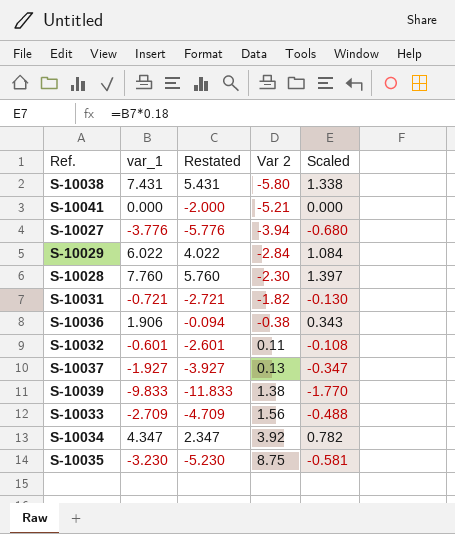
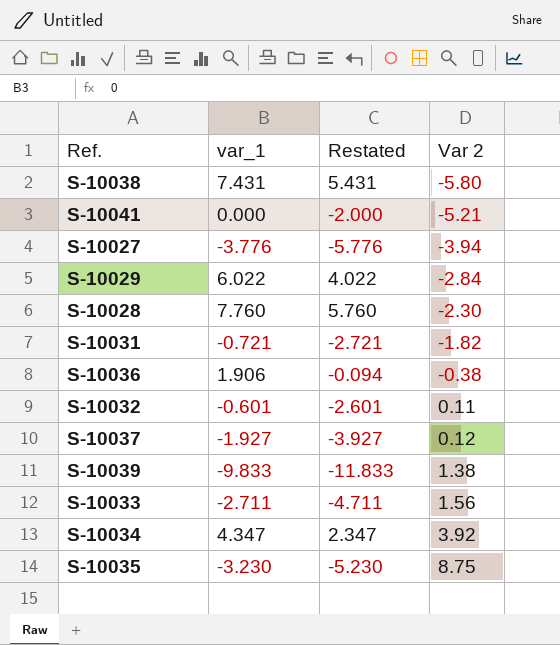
column Scaled | formula: [var_1] * 0.18 -> none
S-10037 | Var 2: 0.13 -> 0.12
S-10033 | var_1: -2.709 -> -2.711
S-10033 | Restated: -4.709 -> -4.711

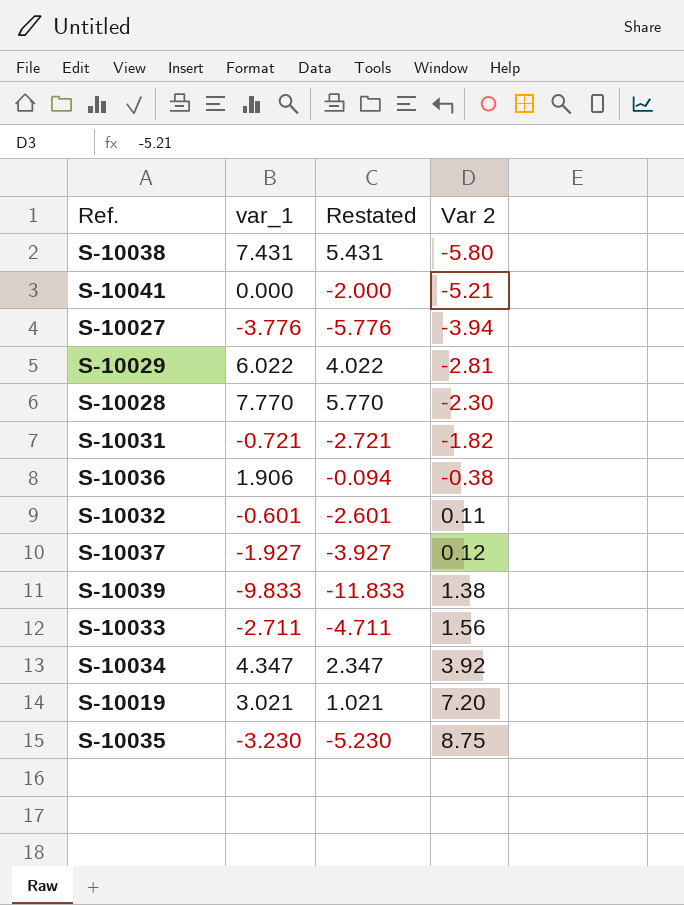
S-10029 | Var 2: -2.84 -> -2.81
S-10028 | var_1: 7.760 -> 7.770
S-10028 | Restated: 5.760 -> 5.770
row S-10019: none -> 3.021 | 1.021 | 7.20

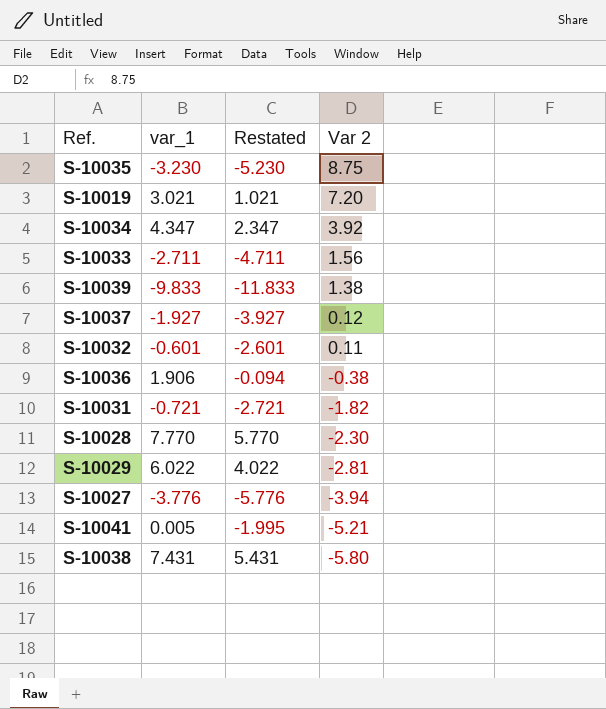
row order: Var 2 ascending -> Var 2 descending
S-10041 | var_1: 0.000 -> 0.005
S-10041 | Restated: -2.000 -> -1.995

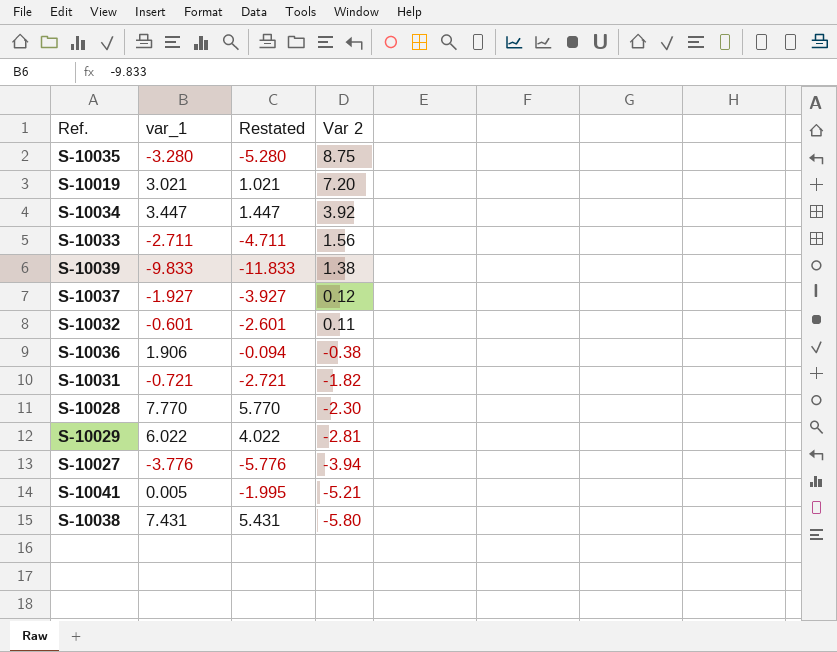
S-10035 | var_1: -3.230 -> -3.280
S-10035 | Restated: -5.230 -> -5.280
S-10034 | var_1: 4.347 -> 3.447
S-10034 | Restated: 2.347 -> 1.447

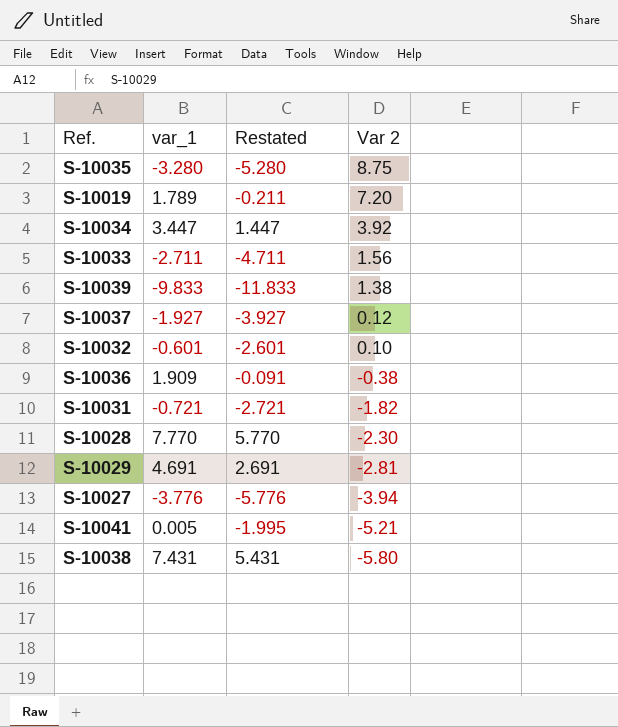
S-10019 | var_1: 3.021 -> 1.789
S-10019 | Restated: 1.021 -> -0.211
S-10032 | Var 2: 0.11 -> 0.10
S-10036 | var_1: 1.906 -> 1.909
S-10036 | Restated: -0.094 -> -0.091
S-10029 | var_1: 6.022 -> 4.691
S-10029 | Restated: 4.022 -> 2.691

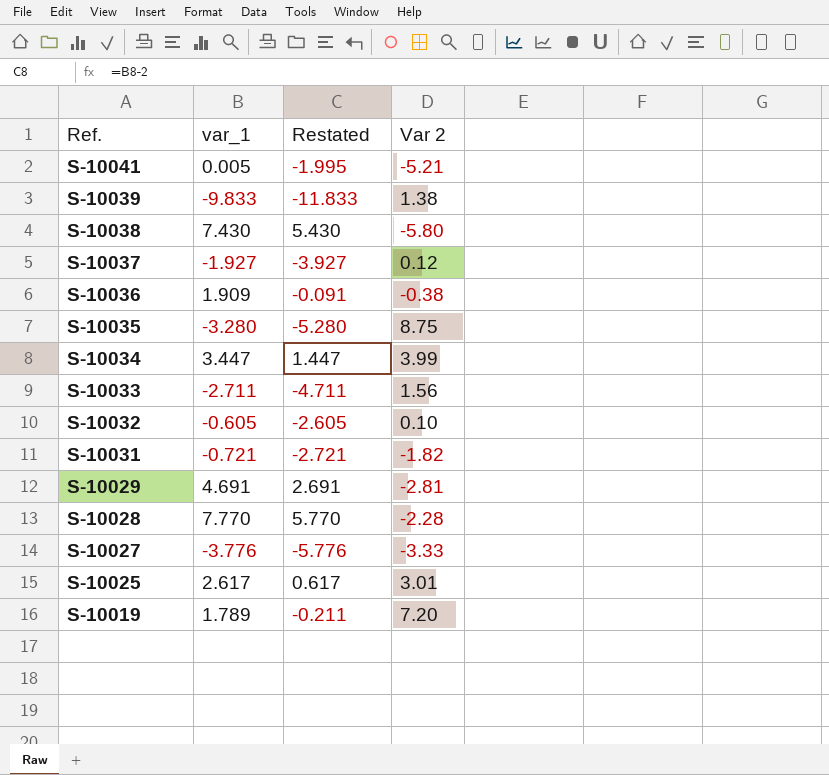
row order: Var 2 descending -> Ref. descending
S-10038 | var_1: 7.431 -> 7.430
S-10038 | Restated: 5.431 -> 5.430
S-10034 | Var 2: 3.92 -> 3.99
S-10032 | var_1: -0.601 -> -0.605
S-10032 | Restated: -2.601 -> -2.605
S-10028 | Var 2: -2.30 -> -2.28
S-10027 | Var 2: -3.94 -> -3.33
row S-10025: none -> 2.617 | 0.617 | 3.01

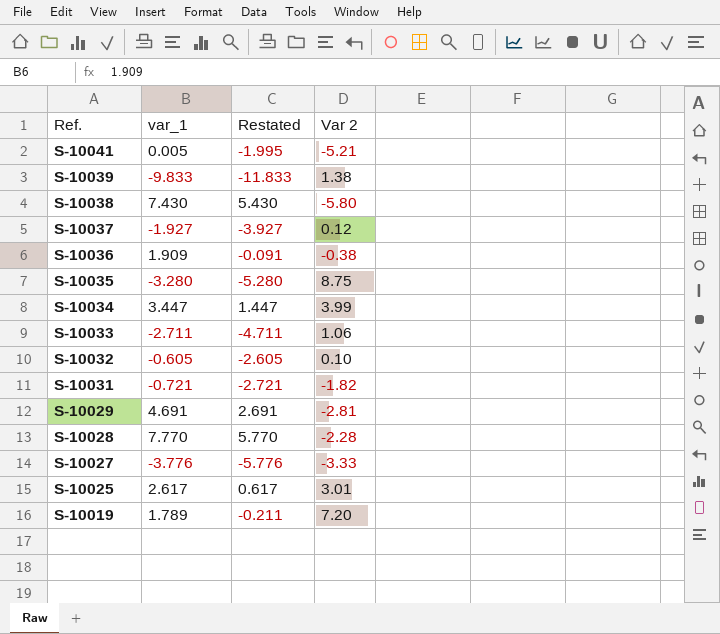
S-10033 | Var 2: 1.56 -> 1.06

